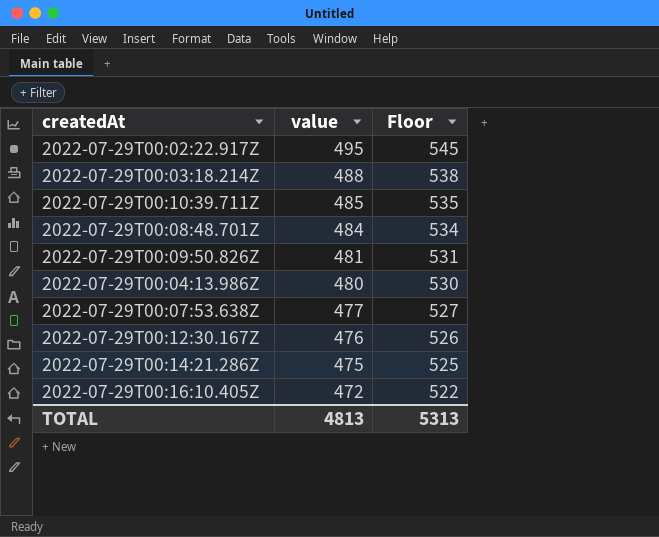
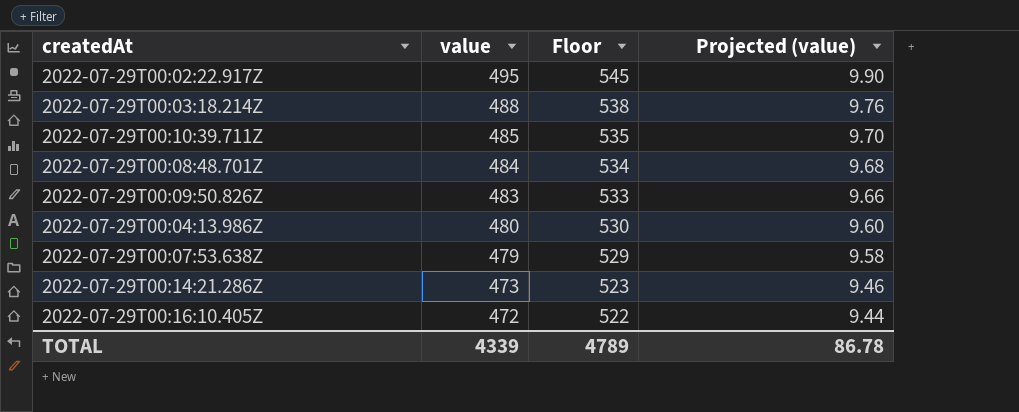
column Projected (value) | formula: none -> [value] * 0.02
row 2022-07-29T00:12:30.167Z: 476 | 526 -> none
2022-07-29T00:09:50.826Z | value: 481 -> 483
2022-07-29T00:09:50.826Z | Floor: 531 -> 533
2022-07-29T00:07:53.638Z | value: 477 -> 479
2022-07-29T00:07:53.638Z | Floor: 527 -> 529
2022-07-29T00:14:21.286Z | value: 475 -> 473
2022-07-29T00:14:21.286Z | Floor: 525 -> 523
TOTAL | value: 4813 -> 4339
TOTAL | Floor: 5313 -> 4789

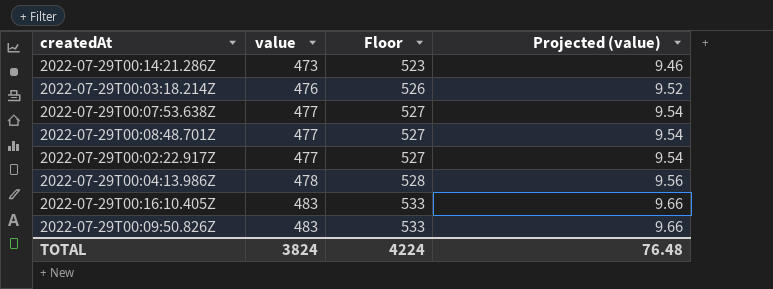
row order: value descending -> value ascending
row 2022-07-29T00:10:39.711Z: 485 | 535 | 9.70 -> none
2022-07-29T00:03:18.214Z | value: 488 -> 476
2022-07-29T00:03:18.214Z | Floor: 538 -> 526
2022-07-29T00:03:18.214Z | Projected (value): 9.76 -> 9.52
2022-07-29T00:07:53.638Z | value: 479 -> 477
2022-07-29T00:07:53.638Z | Floor: 529 -> 527
2022-07-29T00:07:53.638Z | Projected (value): 9.58 -> 9.54
2022-07-29T00:08:48.701Z | value: 484 -> 477
2022-07-29T00:08:48.701Z | Floor: 534 -> 527
2022-07-29T00:08:48.701Z | Projected (value): 9.68 -> 9.54
2022-07-29T00:02:22.917Z | value: 495 -> 477
2022-07-29T00:02:22.917Z | Floor: 545 -> 527
2022-07-29T00:02:22.917Z | Projected (value): 9.90 -> 9.54
2022-07-29T00:04:13.986Z | value: 480 -> 478
2022-07-29T00:04:13.986Z | Floor: 530 -> 528
2022-07-29T00:04:13.986Z | Projected (value): 9.60 -> 9.56
2022-07-29T00:16:10.405Z | value: 472 -> 483
2022-07-29T00:16:10.405Z | Floor: 522 -> 533
2022-07-29T00:16:10.405Z | Projected (value): 9.44 -> 9.66
TOTAL | value: 4339 -> 3824
TOTAL | Floor: 4789 -> 4224
TOTAL | Projected (value): 86.78 -> 76.48

